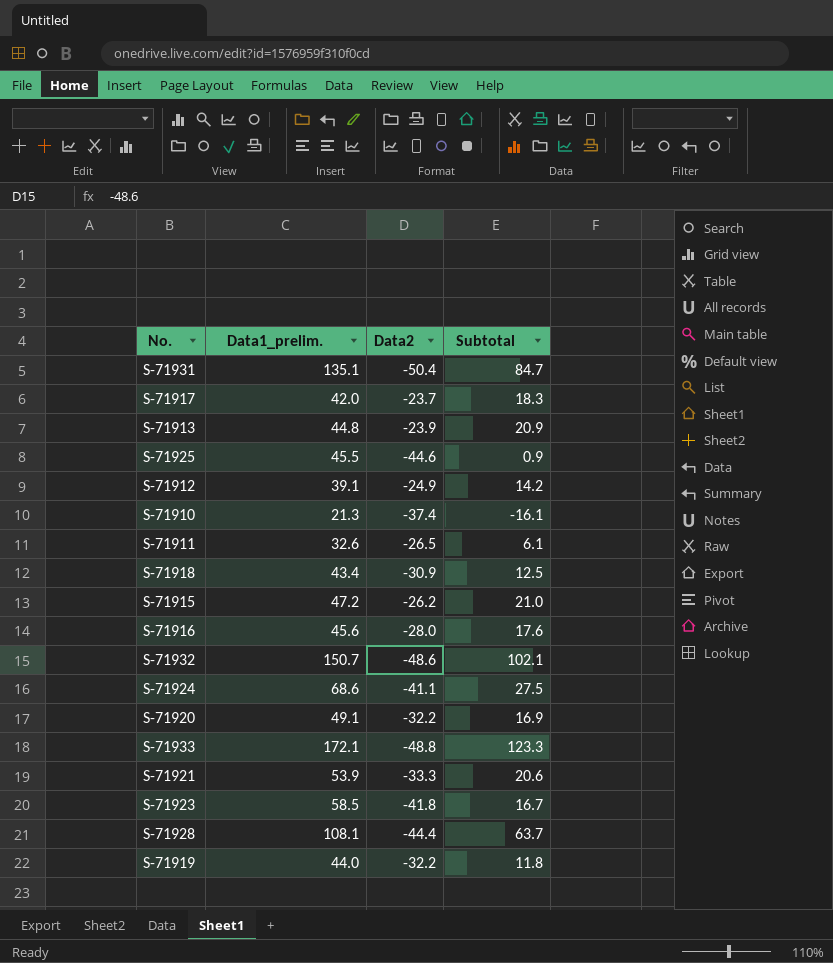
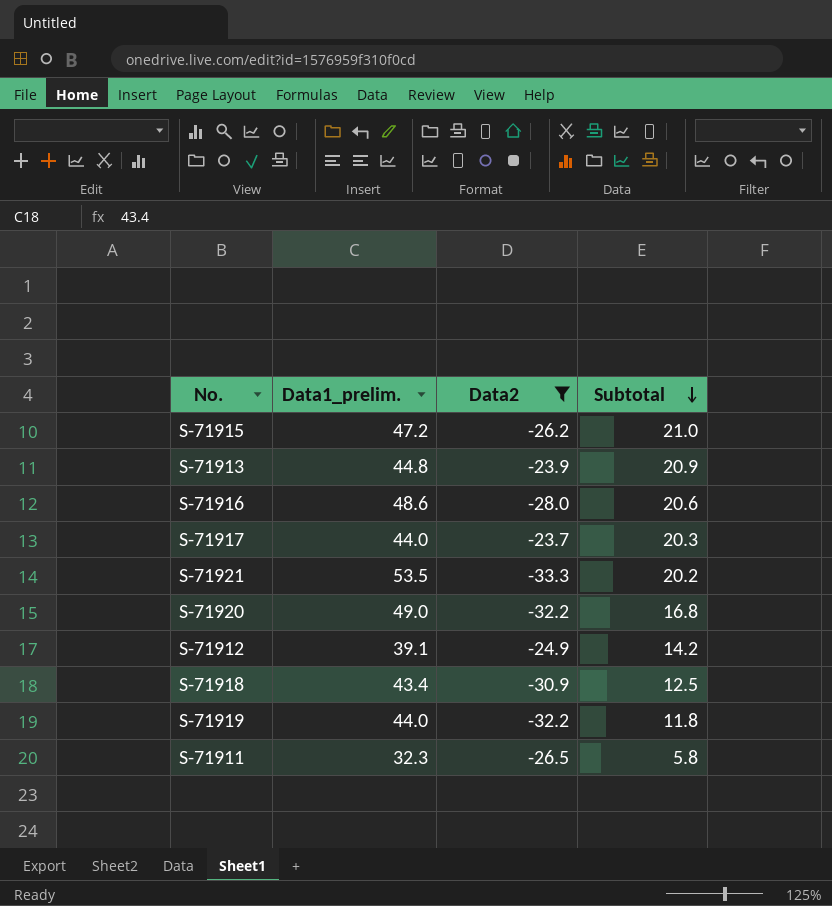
filter: none -> Data2 >= -33.3
row order: none -> Subtotal descending
S-71916 | Data1_prelim.: 45.6 -> 48.6
S-71916 | Subtotal: 17.6 -> 20.6
S-71917 | Data1_prelim.: 42.0 -> 44.0
S-71917 | Subtotal: 18.3 -> 20.3
S-71921 | Data1_prelim.: 53.9 -> 53.5
S-71921 | Subtotal: 20.6 -> 20.2
S-71920 | Data1_prelim.: 49.1 -> 49.0
S-71920 | Subtotal: 16.9 -> 16.8
S-71911 | Data1_prelim.: 32.6 -> 32.3
S-71911 | Subtotal: 6.1 -> 5.8

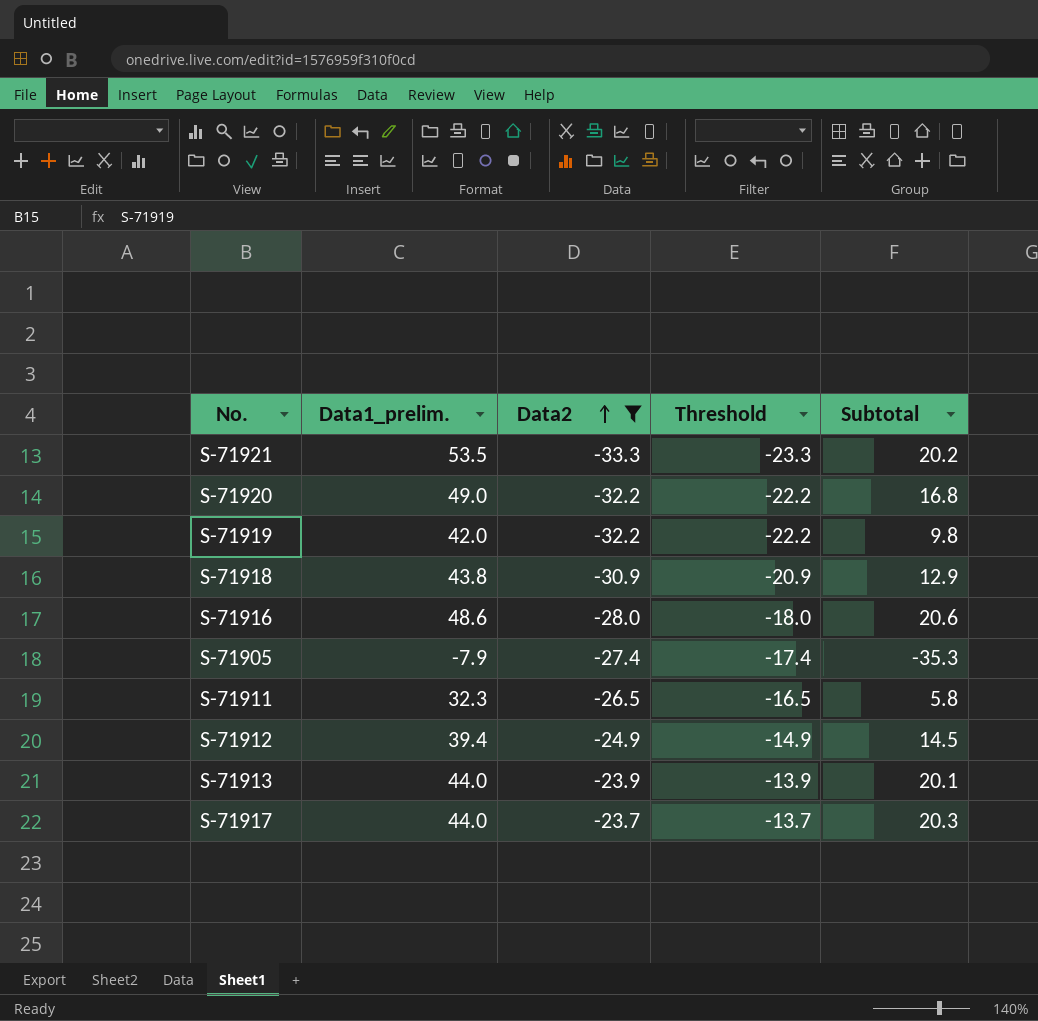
row order: Subtotal descending -> Data2 ascending
column Threshold | formula: none -> [Data2] + 10
row S-71915: 47.2 | -26.2 | 21.0 -> none
S-71919 | Data1_prelim.: 44.0 -> 42.0
S-71919 | Subtotal: 11.8 -> 9.8
S-71918 | Data1_prelim.: 43.4 -> 43.8
S-71918 | Subtotal: 12.5 -> 12.9
row S-71905: none -> -7.9 | -27.4 | -17.4 | -35.3
S-71912 | Data1_prelim.: 39.1 -> 39.4
S-71912 | Subtotal: 14.2 -> 14.5
S-71913 | Data1_prelim.: 44.8 -> 44.0
S-71913 | Subtotal: 20.9 -> 20.1

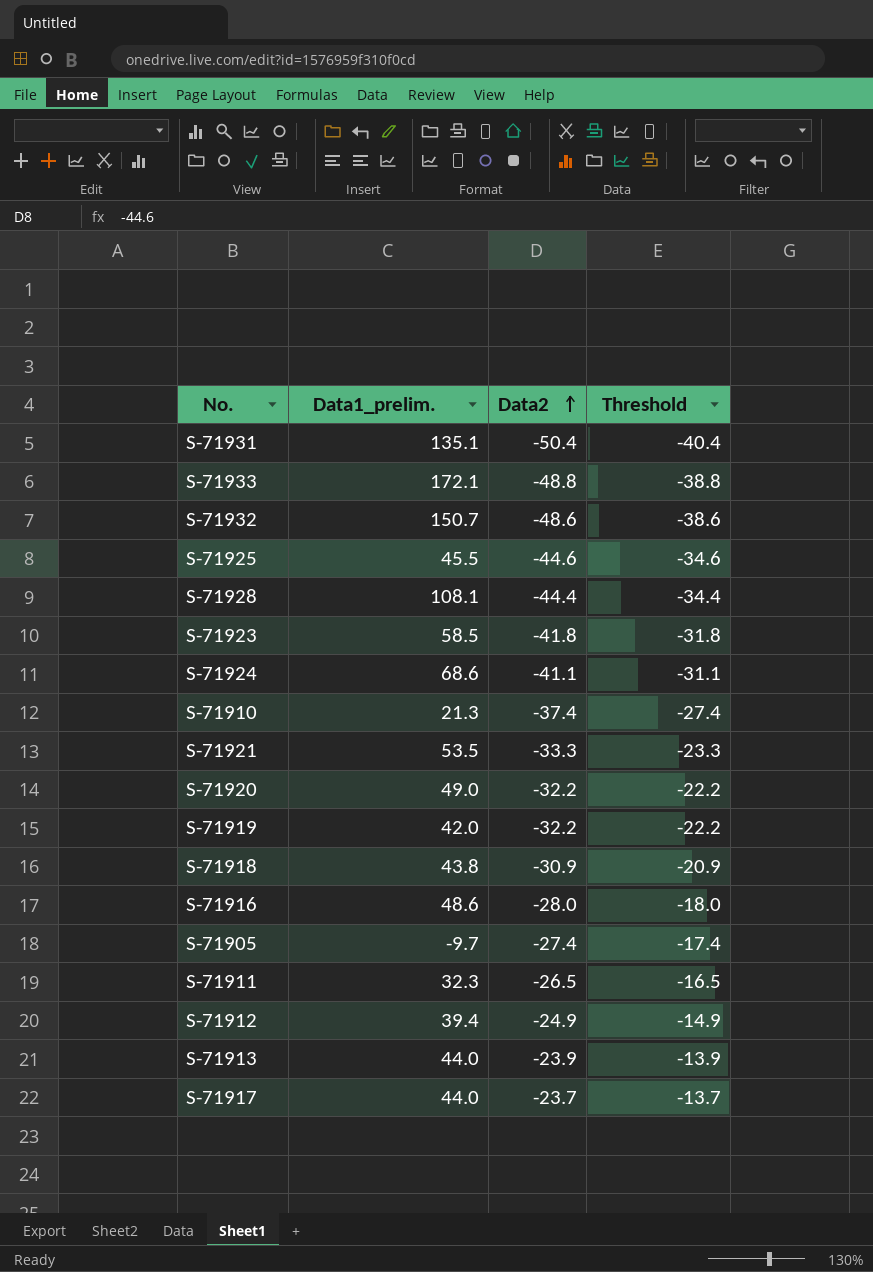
filter: Data2 >= -33.3 -> none
column Subtotal | formula: [Data1_prelim.] + [Data2] -> none
S-71905 | Data1_prelim.: -7.9 -> -9.7

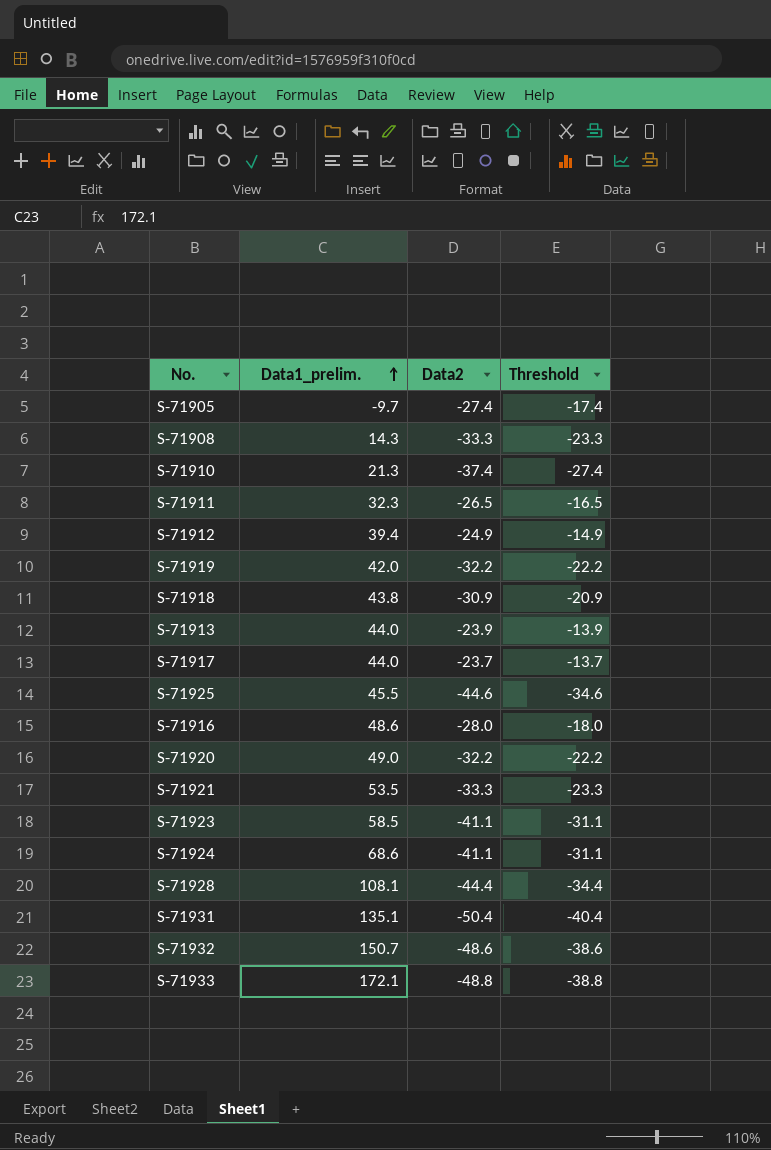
row order: Data2 ascending -> Data1_prelim. ascending
row S-71908: none -> 14.3 | -33.3 | -23.3
S-71923 | Data2: -41.8 -> -41.1
S-71923 | Threshold: -31.8 -> -31.1

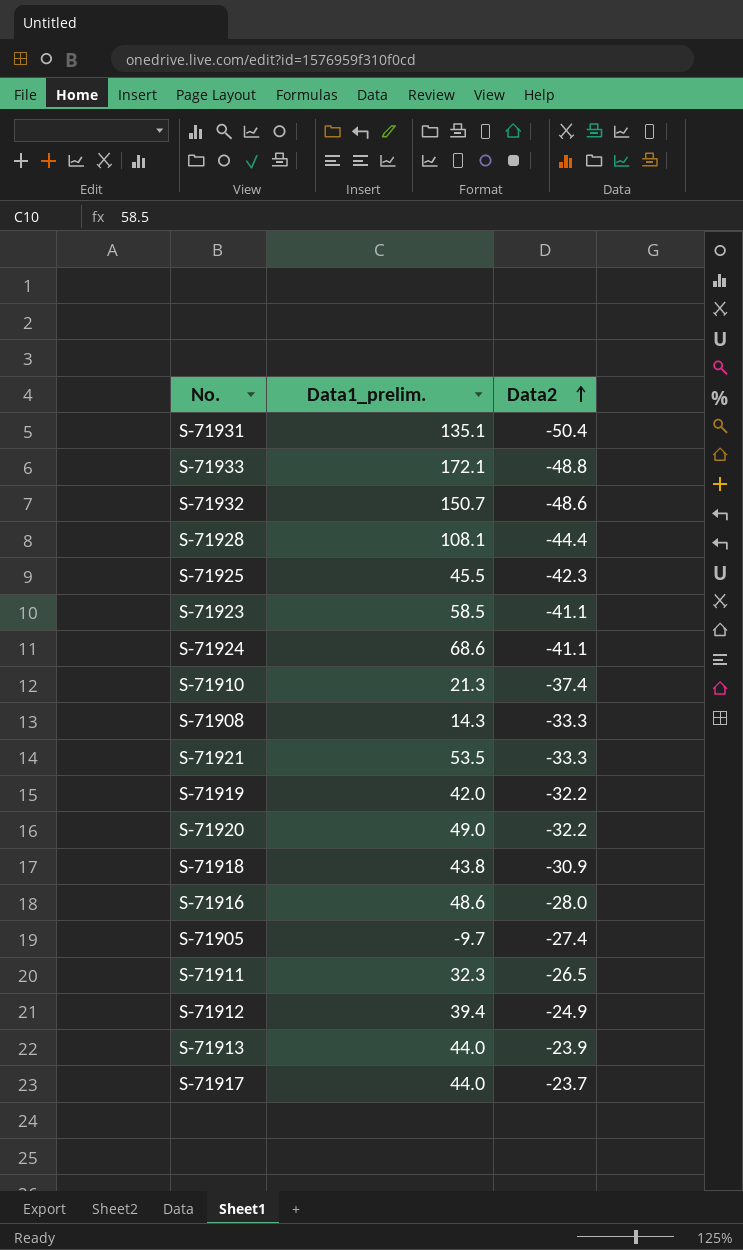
row order: Data1_prelim. ascending -> Data2 ascending
column Threshold | formula: [Data2] + 10 -> none
S-71925 | Data2: -44.6 -> -42.3

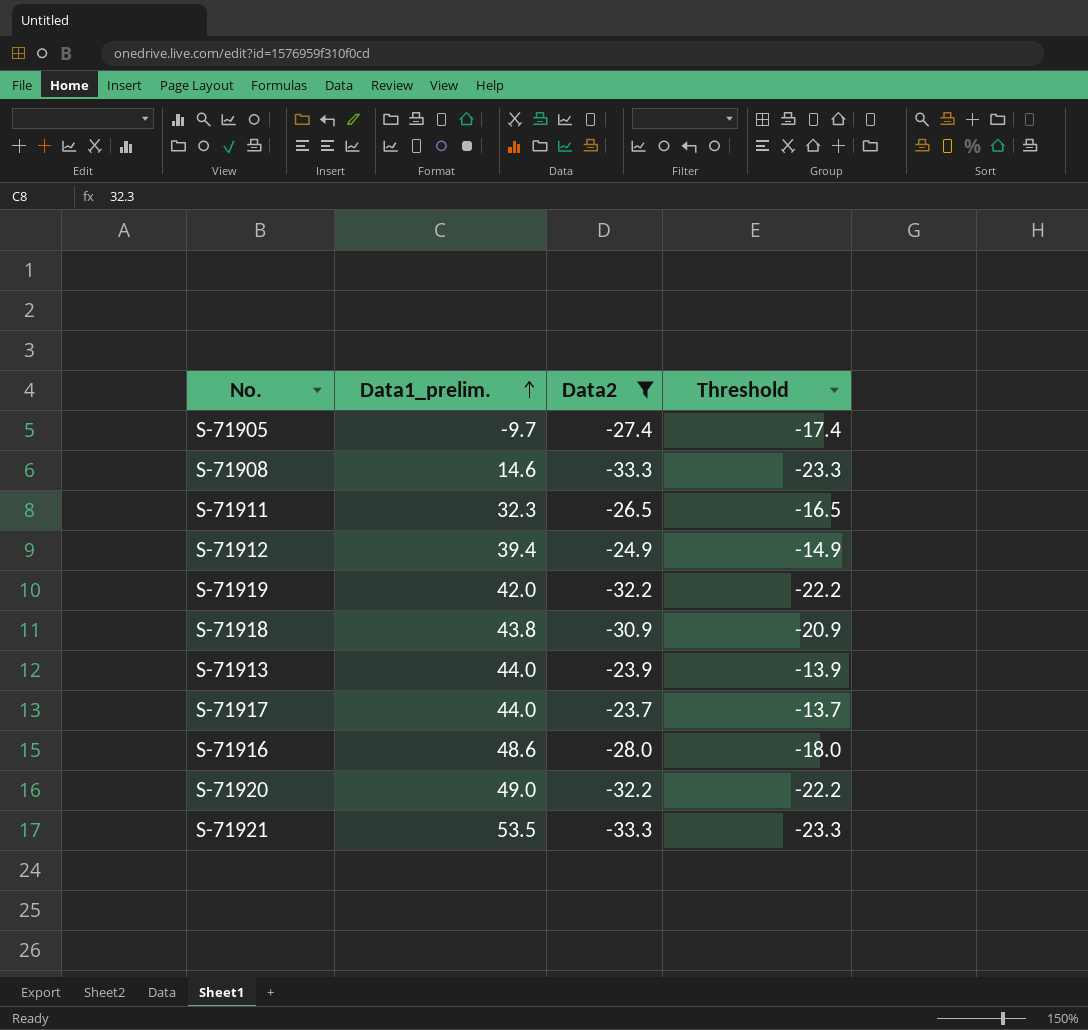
filter: none -> Data2 >= -33.3
row order: Data2 ascending -> Data1_prelim. ascending
column Threshold | formula: none -> [Data2] + 10
S-71908 | Data1_prelim.: 14.3 -> 14.6

